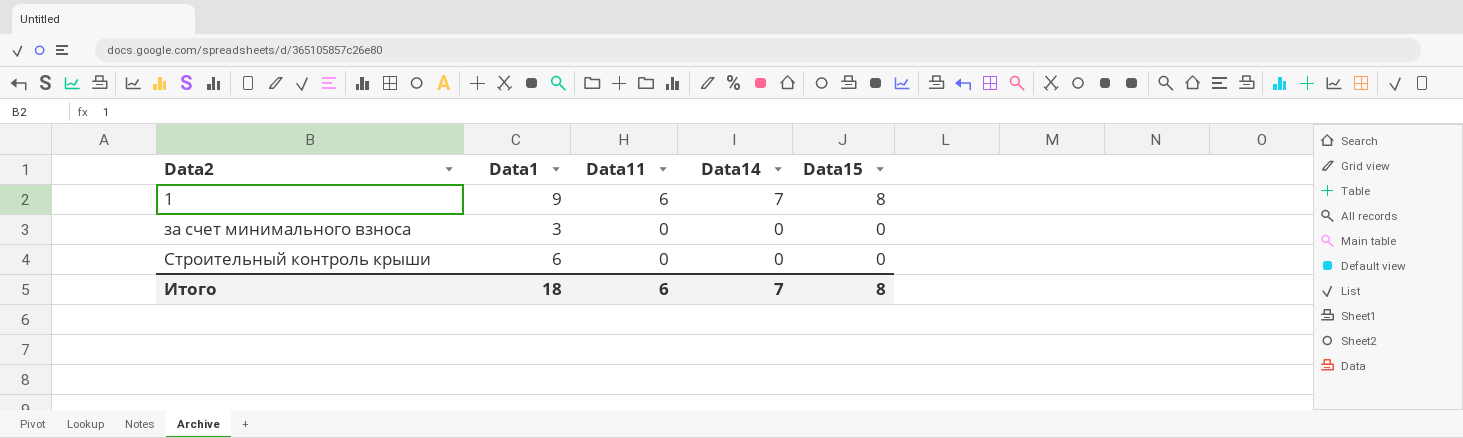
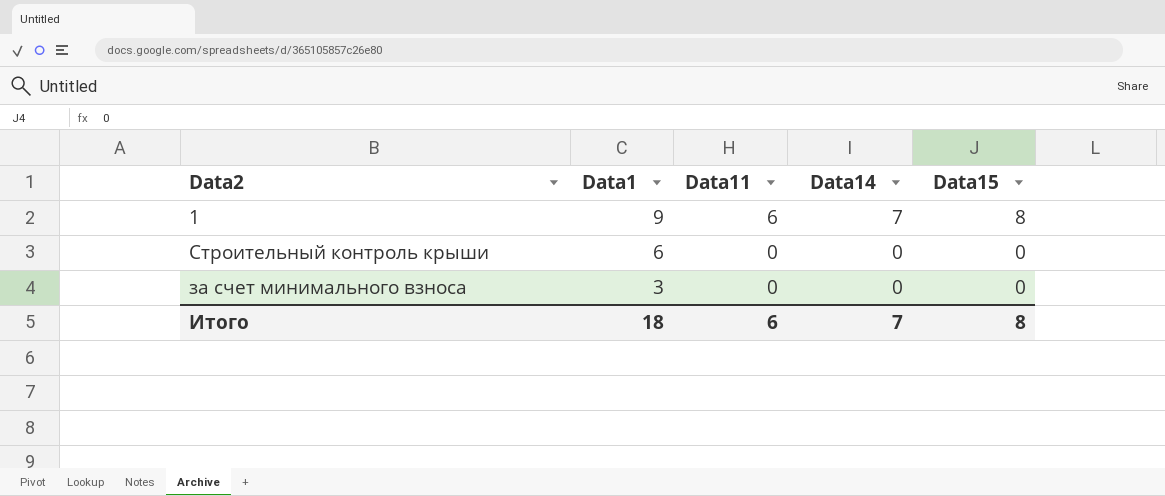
row order: Data2 ascending -> Data1 descending

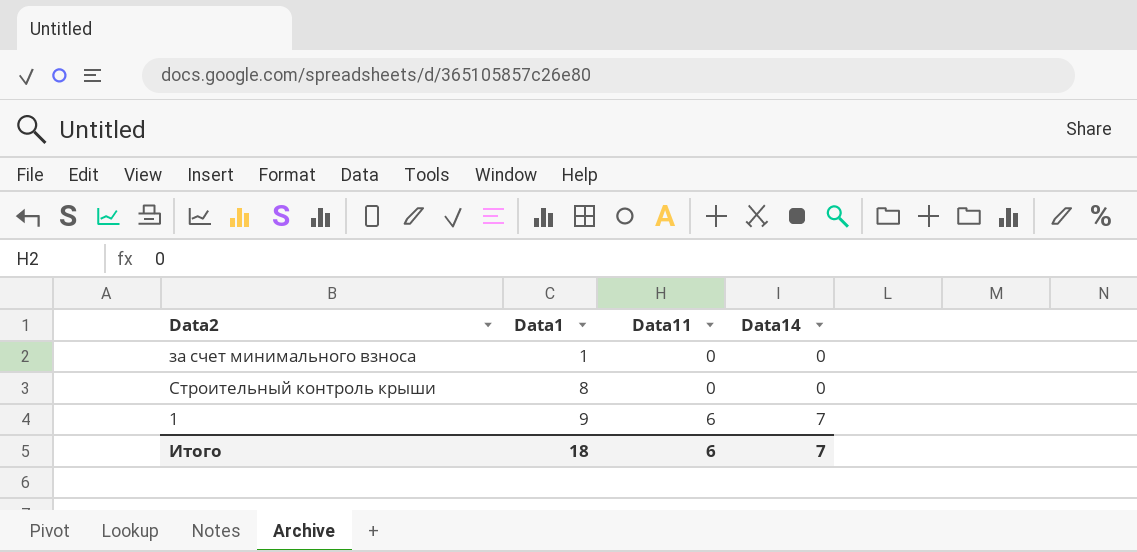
row order: Data1 descending -> Data1 ascending
column Data15 | position: 5 -> none
за счет минимального взноса | Data1: 3 -> 1
Строительный контроль крыши | Data1: 6 -> 8

